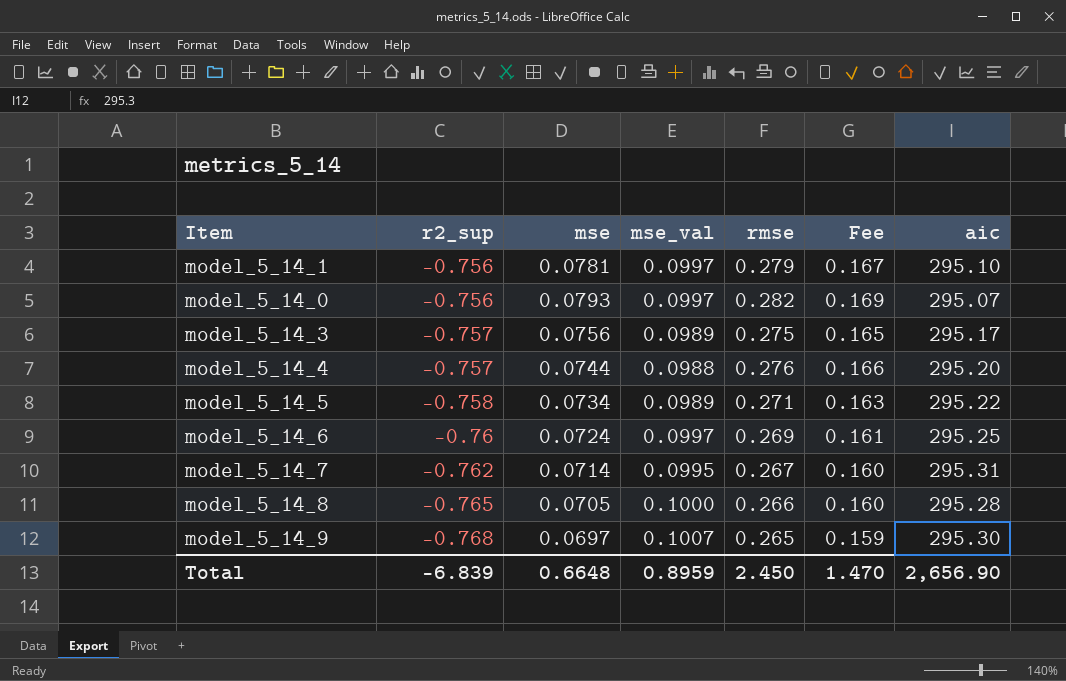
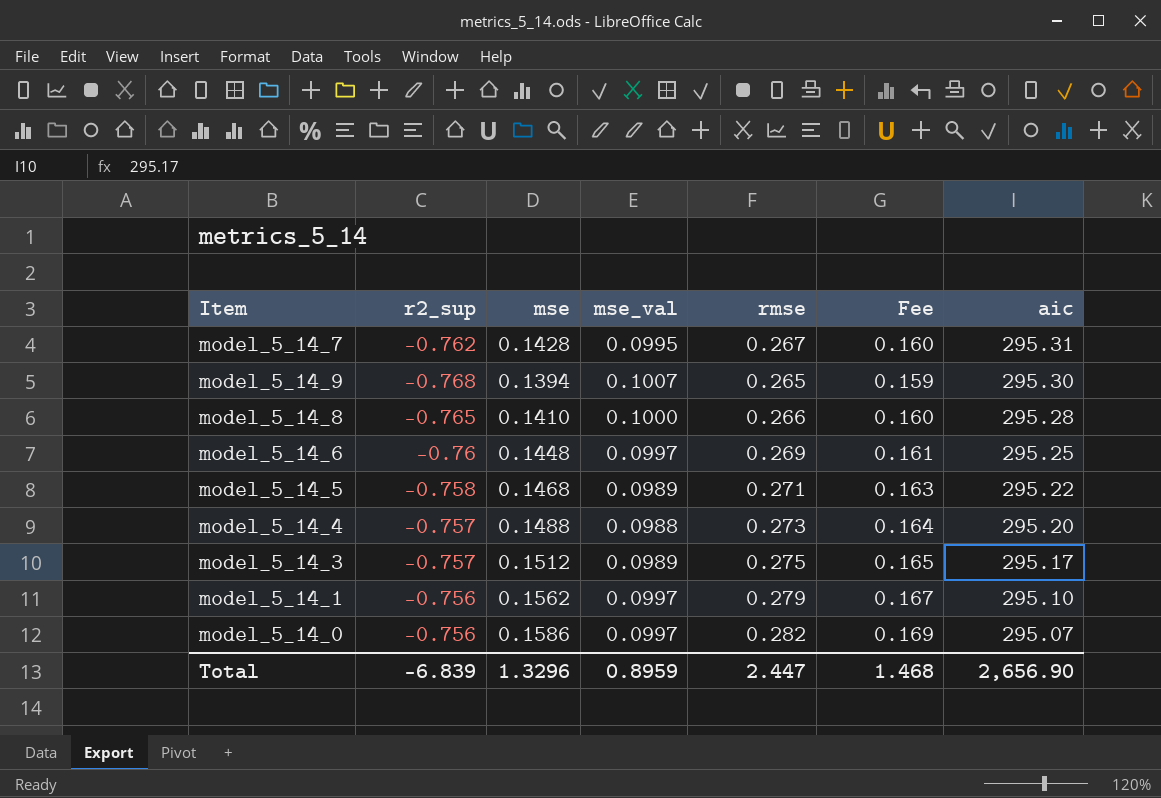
row order: r2_sup descending -> aic descending
model_5_14_7 | mse: 0.0714 -> 0.1428
model_5_14_9 | mse: 0.0697 -> 0.1394
model_5_14_8 | mse: 0.0705 -> 0.1410
model_5_14_6 | mse: 0.0724 -> 0.1448
model_5_14_5 | mse: 0.0734 -> 0.1468
model_5_14_4 | mse: 0.0744 -> 0.1488
model_5_14_4 | rmse: 0.276 -> 0.273
model_5_14_4 | Fee: 0.166 -> 0.164
model_5_14_3 | mse: 0.0756 -> 0.1512
model_5_14_1 | mse: 0.0781 -> 0.1562
model_5_14_0 | mse: 0.0793 -> 0.1586
Total | mse: 0.6648 -> 1.3296
Total | rmse: 2.450 -> 2.447
Total | Fee: 1.470 -> 1.468

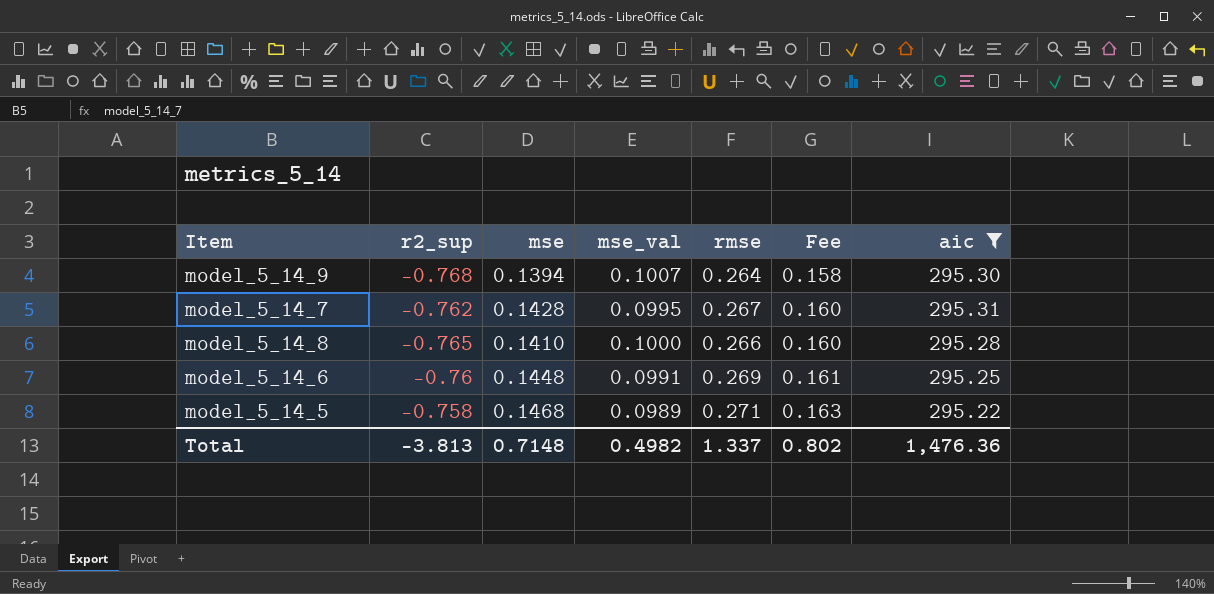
filter: none -> aic >= 295.22
row order: aic descending -> Fee ascending
model_5_14_9 | rmse: 0.265 -> 0.264
model_5_14_9 | Fee: 0.159 -> 0.158
model_5_14_6 | mse_val: 0.0997 -> 0.0991
Total | r2_sup: -6.839 -> -3.813
Total | mse: 1.3296 -> 0.7148
Total | mse_val: 0.8959 -> 0.4982
Total | rmse: 2.447 -> 1.337
Total | Fee: 1.468 -> 0.802
Total | aic: 2,656.90 -> 1,476.36

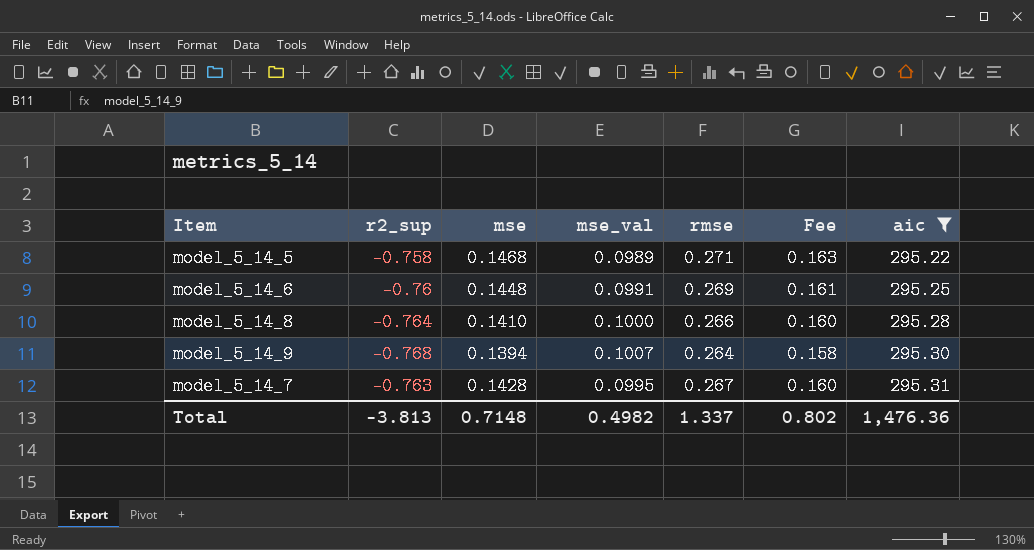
row order: Fee ascending -> aic ascending
model_5_14_8 | r2_sup: -0.765 -> -0.764
model_5_14_7 | r2_sup: -0.762 -> -0.763

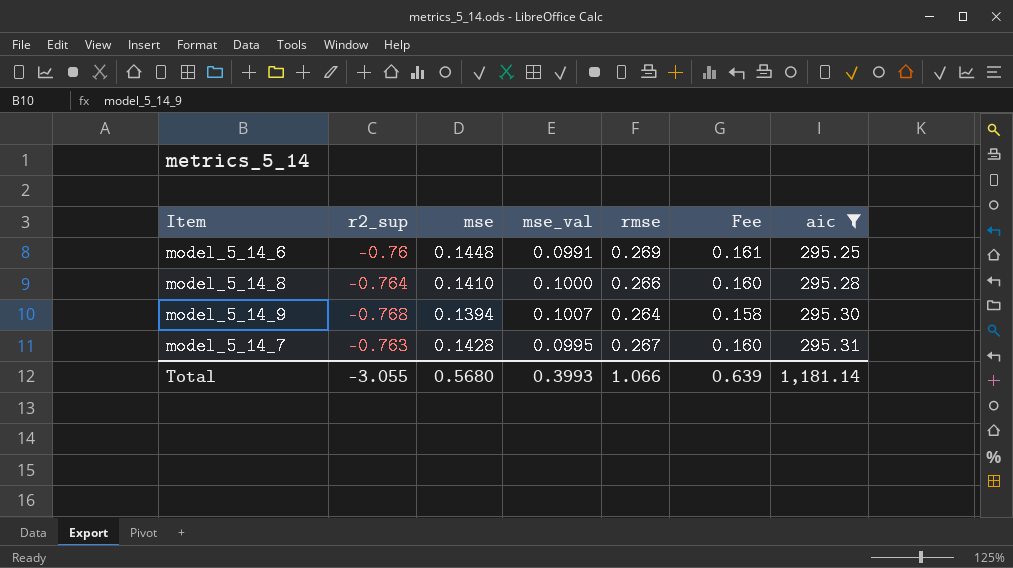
row model_5_14_5: -0.758 | 0.1468 | 0.0989 | 0.271 | 0.163 | 295.22 -> none
Total | r2_sup: -3.813 -> -3.055
Total | mse: 0.7148 -> 0.5680
Total | mse_val: 0.4982 -> 0.3993
Total | rmse: 1.337 -> 1.066
Total | Fee: 0.802 -> 0.639
Total | aic: 1,476.36 -> 1,181.14

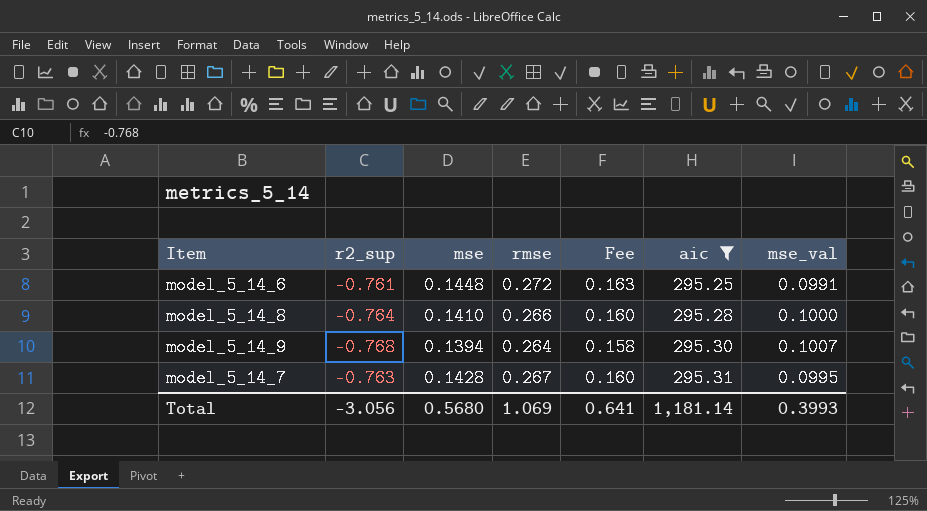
column mse_val | position: 4 -> 7
model_5_14_6 | r2_sup: -0.76 -> -0.761
model_5_14_6 | rmse: 0.269 -> 0.272
model_5_14_6 | Fee: 0.161 -> 0.163
Total | r2_sup: -3.055 -> -3.056
Total | rmse: 1.066 -> 1.069
Total | Fee: 0.639 -> 0.641

